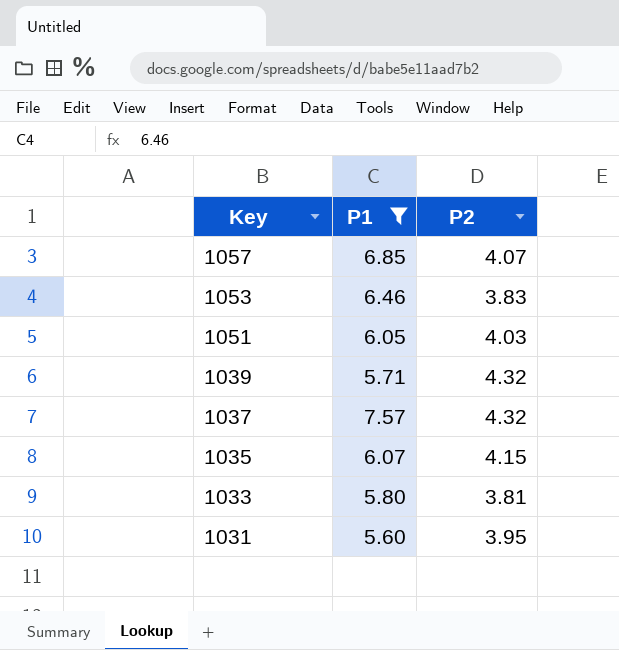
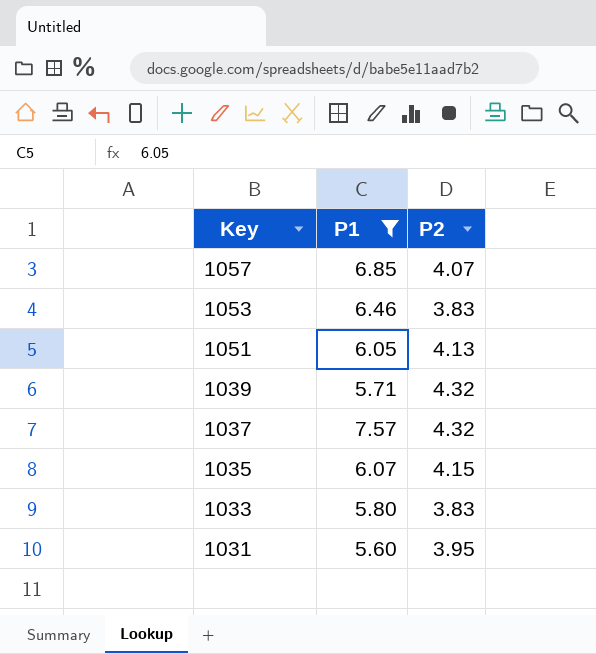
1051 | P2: 4.03 -> 4.13
1033 | P2: 3.81 -> 3.83

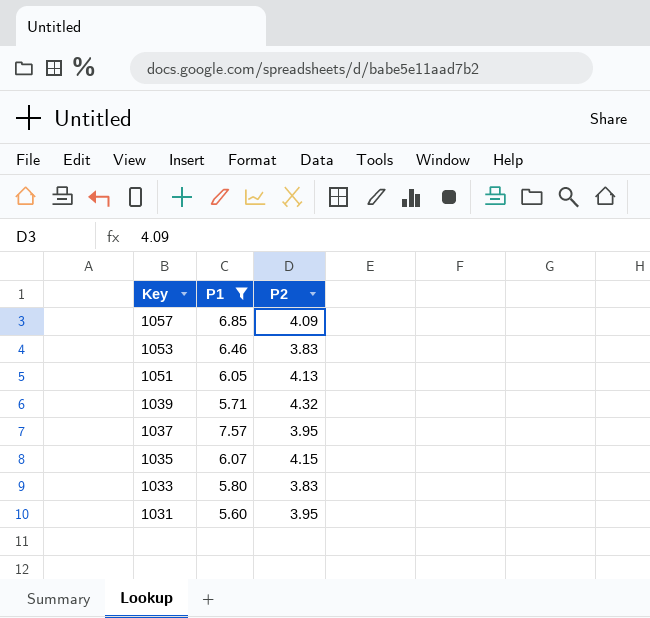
1057 | P2: 4.07 -> 4.09
1037 | P2: 4.32 -> 3.95

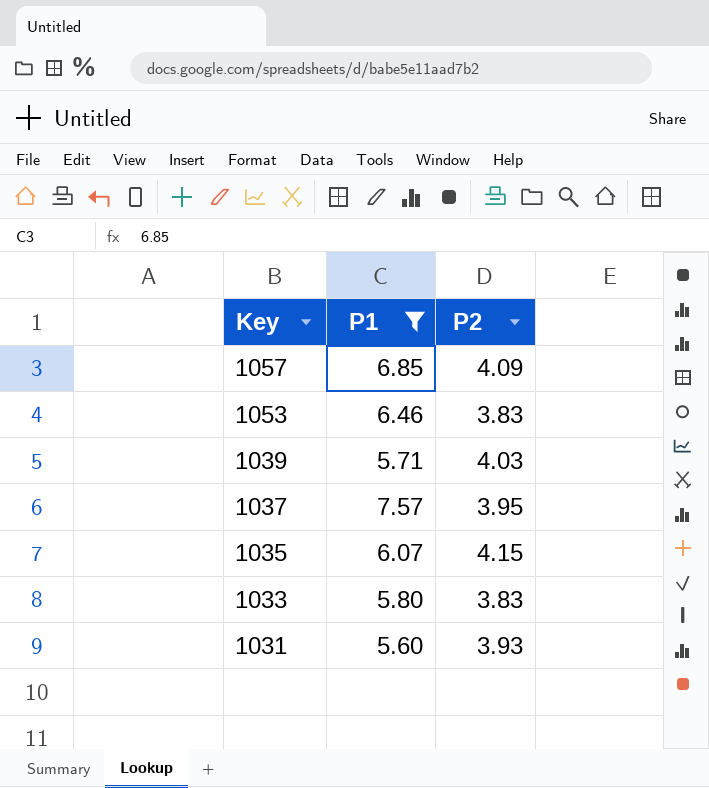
row 1051: 6.05 | 4.13 -> none
1039 | P2: 4.32 -> 4.03
1031 | P2: 3.95 -> 3.93

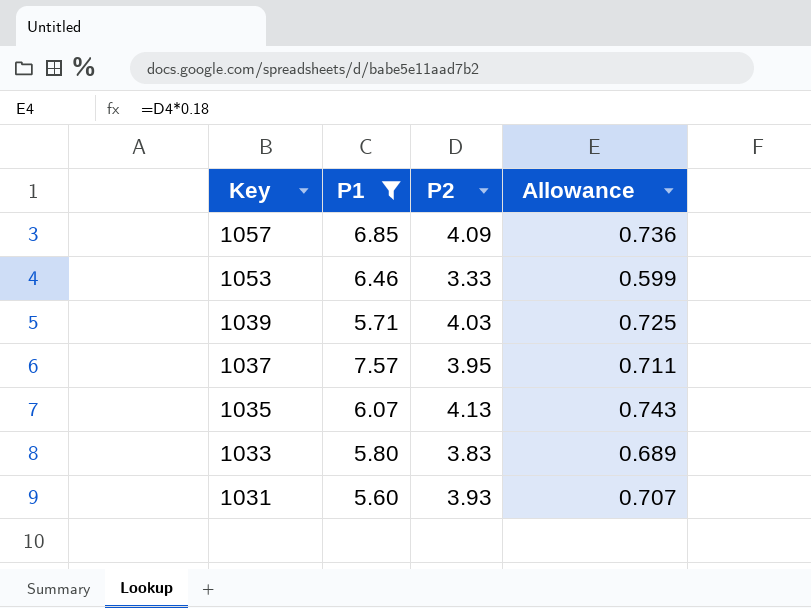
column Allowance | formula: none -> [P2] * 0.18
1053 | P2: 3.83 -> 3.33
1035 | P2: 4.15 -> 4.13

